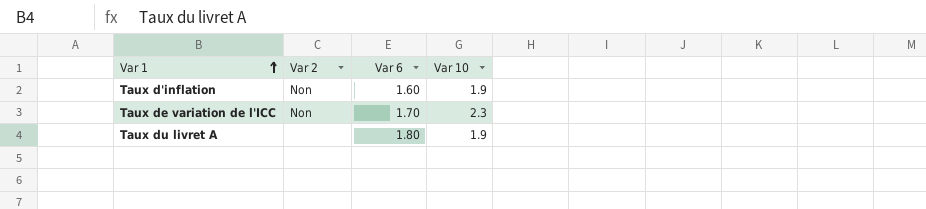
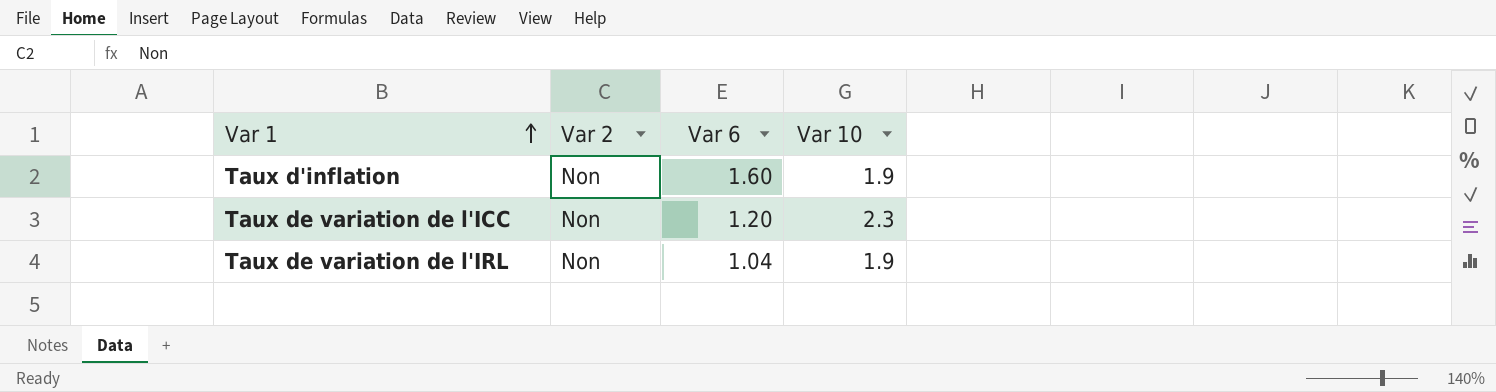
row Taux du livret A: none | 1.80 | 1.9 -> none
Taux de variation de l'ICC | Var 6: 1.70 -> 1.20
row Taux de variation de l'IRL: none -> Non | 1.04 | 1.9

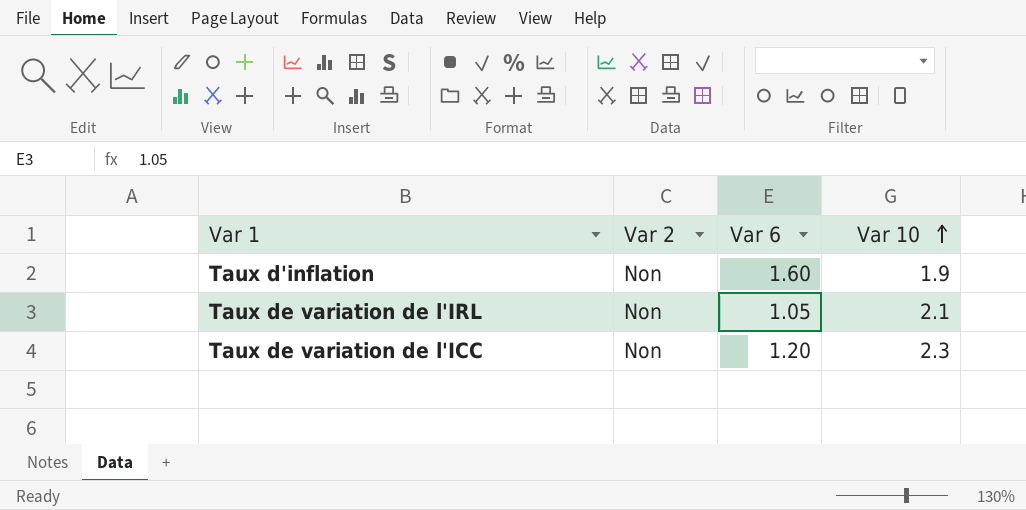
row order: Var 1 ascending -> Var 10 ascending
Taux de variation de l'IRL | Var 6: 1.04 -> 1.05
Taux de variation de l'IRL | Var 10: 1.9 -> 2.1

